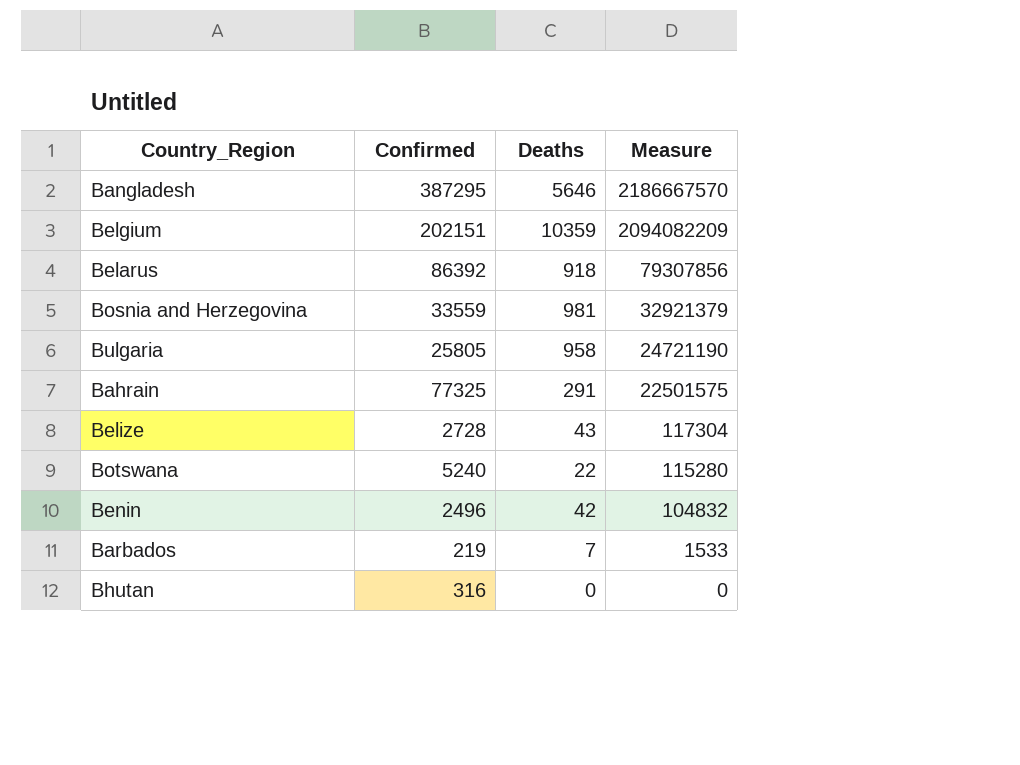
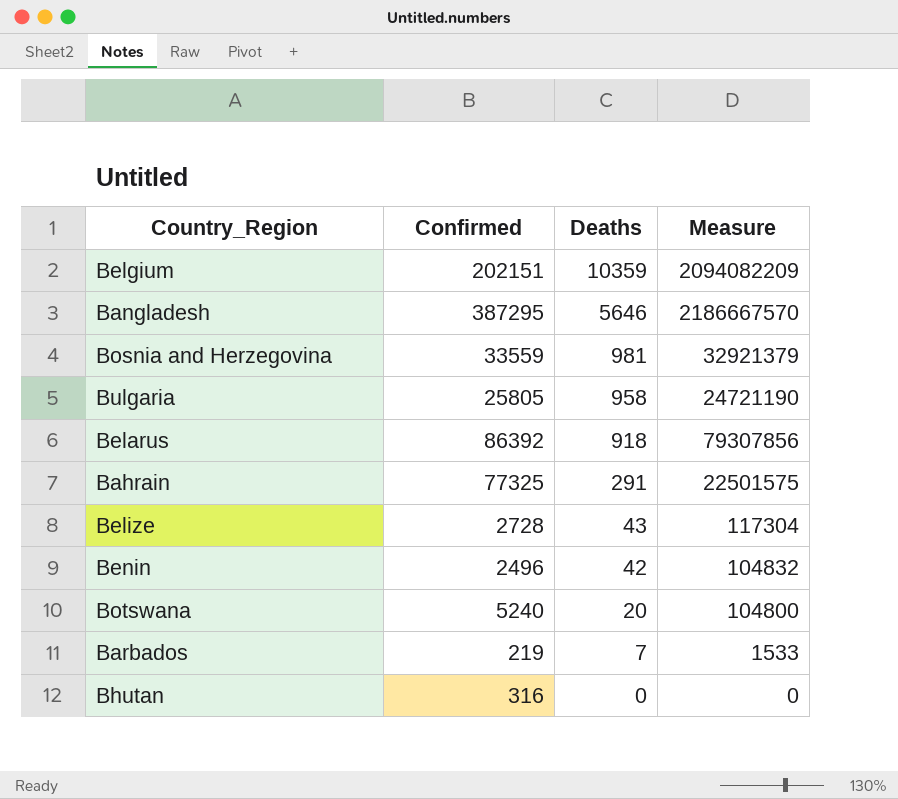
row order: Measure descending -> Deaths descending
Botswana | Deaths: 22 -> 20
Botswana | Measure: 115280 -> 104800

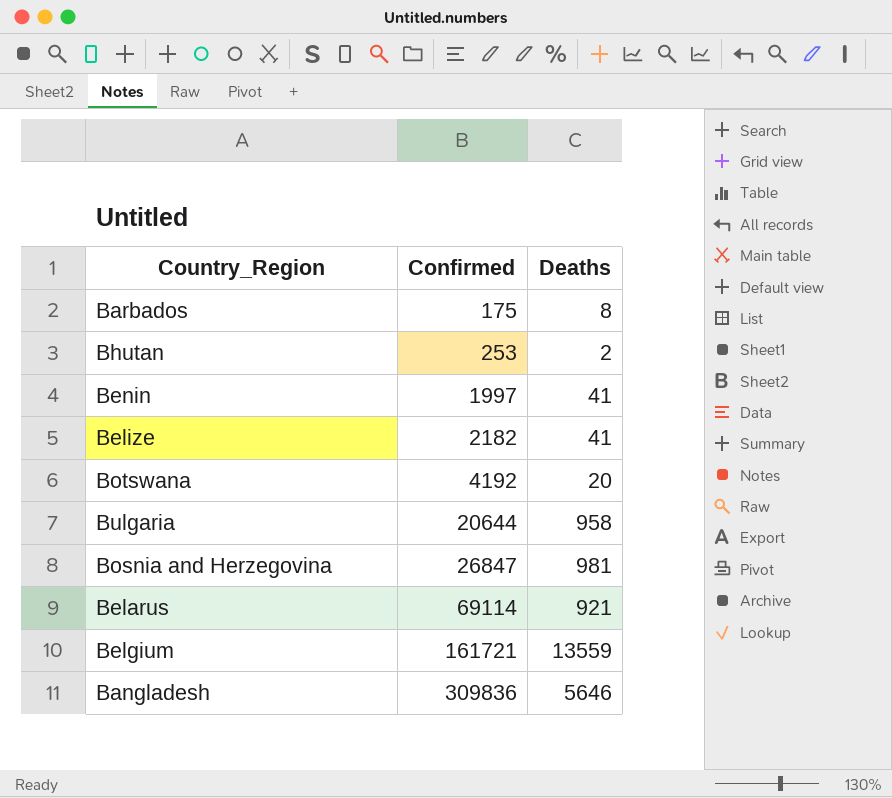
row order: Deaths descending -> Confirmed ascending
column Measure | formula: [Confirmed] * [Deaths] -> none
row Bahrain: 77325 | 291 | 22501575 -> none
Barbados | Confirmed: 219 -> 175
Barbados | Deaths: 7 -> 8
Bhutan | Confirmed: 316 -> 253
Bhutan | Deaths: 0 -> 2
Benin | Confirmed: 2496 -> 1997
Benin | Deaths: 42 -> 41
Belize | Confirmed: 2728 -> 2182
Belize | Deaths: 43 -> 41
Botswana | Confirmed: 5240 -> 4192
Bulgaria | Confirmed: 25805 -> 20644
Bosnia and Herzegovina | Confirmed: 33559 -> 26847
Belarus | Confirmed: 86392 -> 69114
Belarus | Deaths: 918 -> 921
Belgium | Confirmed: 202151 -> 161721
Belgium | Deaths: 10359 -> 13559
Bangladesh | Confirmed: 387295 -> 309836

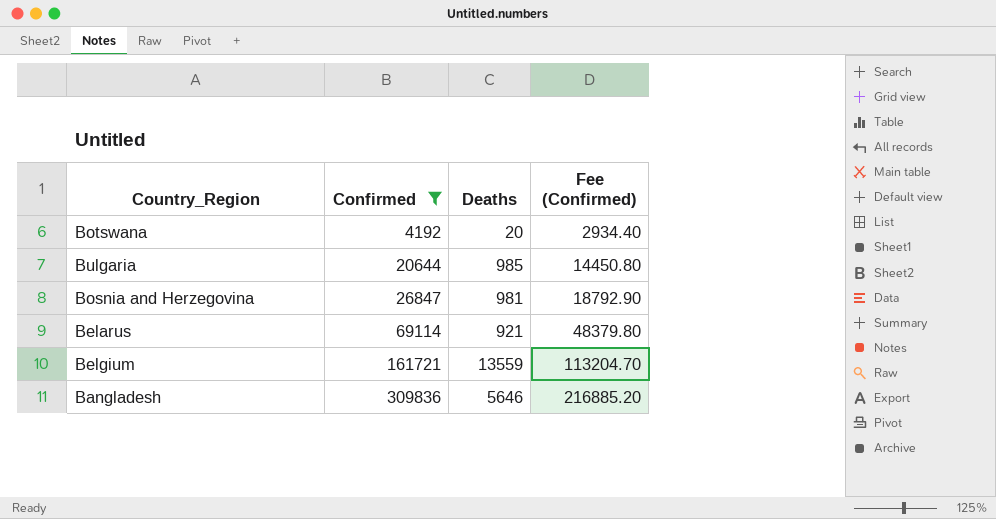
filter: none -> Confirmed >= 4192
column Fee (Confirmed) | formula: none -> [Confirmed] * 0.7
Bulgaria | Deaths: 958 -> 985

